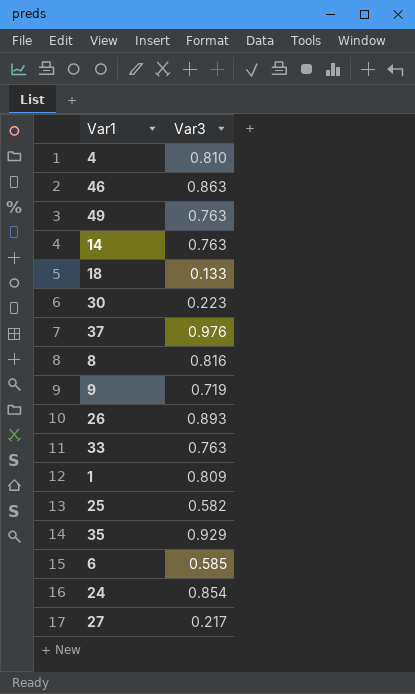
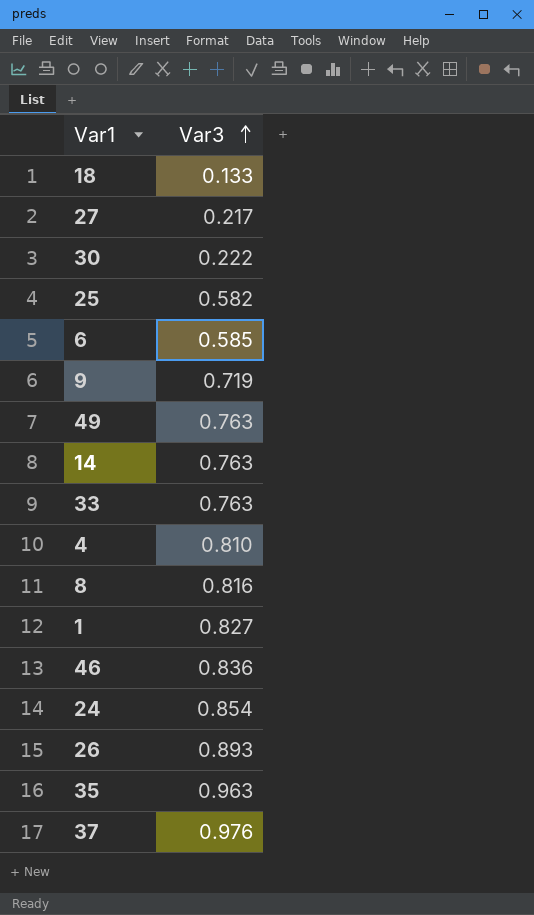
row order: none -> Var3 ascending
30 | Var3: 0.223 -> 0.222
1 | Var3: 0.809 -> 0.827
46 | Var3: 0.863 -> 0.836
35 | Var3: 0.929 -> 0.963

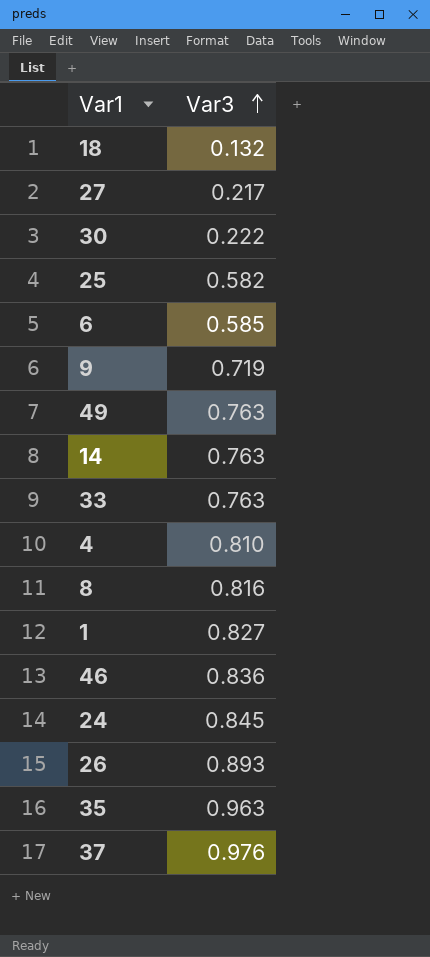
18 | Var3: 0.133 -> 0.132
24 | Var3: 0.854 -> 0.845

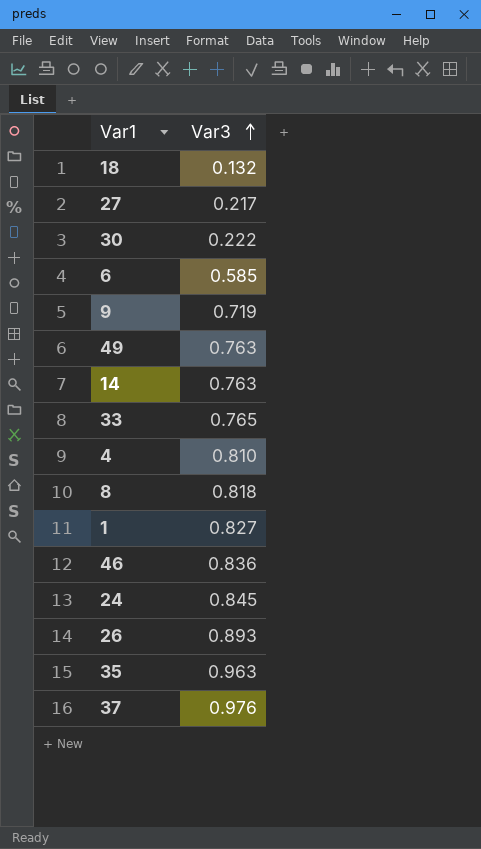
row 25: 0.582 -> none
33 | Var3: 0.763 -> 0.765
8 | Var3: 0.816 -> 0.818

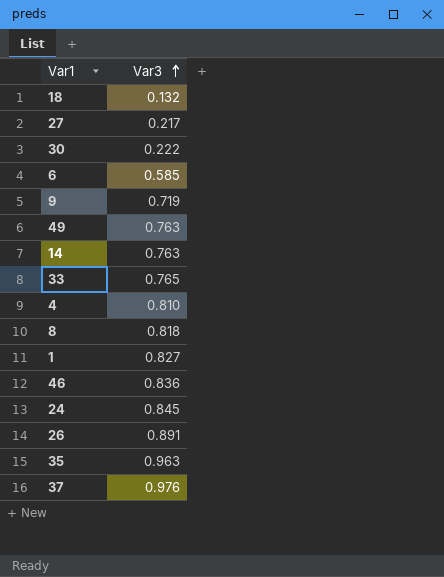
26 | Var3: 0.893 -> 0.891

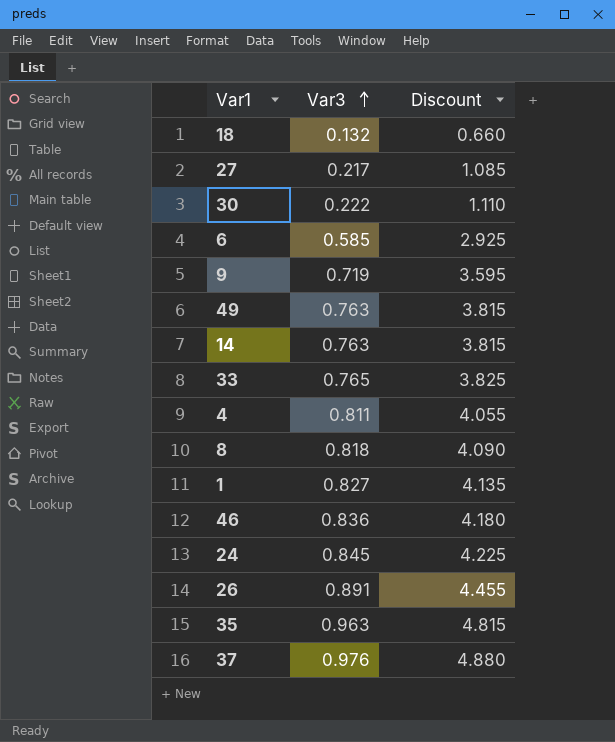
column Discount | formula: none -> [Var3] * 5
4 | Var3: 0.810 -> 0.811

